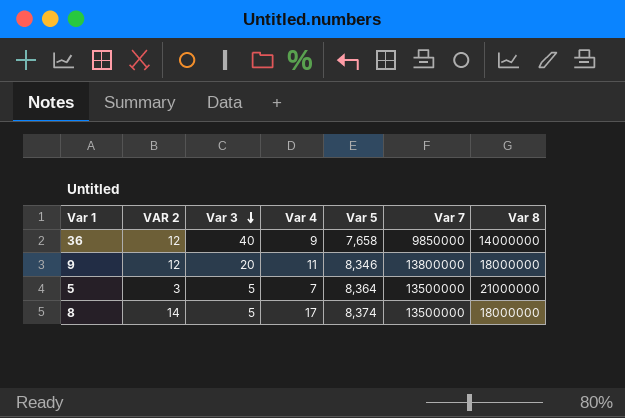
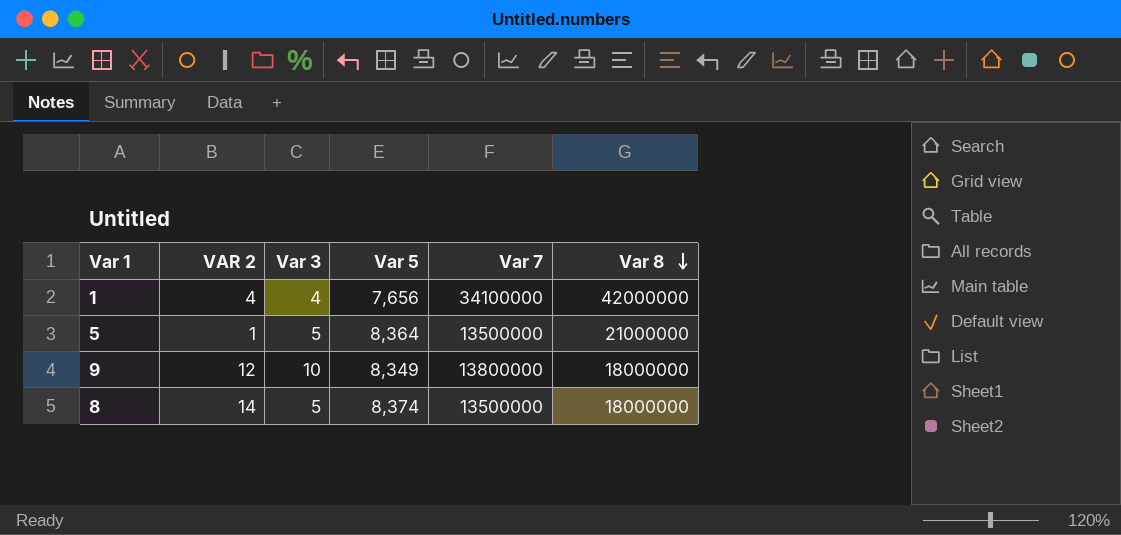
row order: Var 3 descending -> Var 8 descending
column Var 4 | position: 4 -> none
row 36: 12 | 40 | 9 | 7,658 | 9850000 | 14000000 -> none
row 1: none -> 4 | 4 | 7,656 | 34100000 | 42000000
5 | VAR 2: 3 -> 1
9 | Var 3: 20 -> 10
9 | Var 5: 8,346 -> 8,349

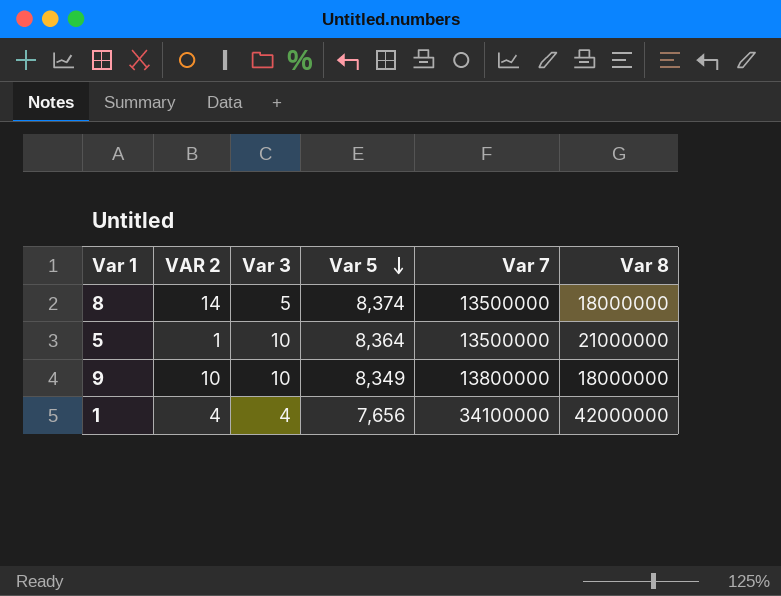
row order: Var 8 descending -> Var 5 descending
5 | Var 3: 5 -> 10
9 | VAR 2: 12 -> 10

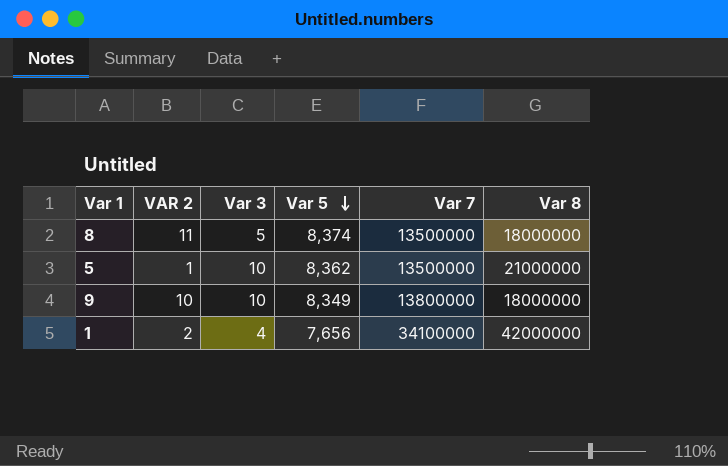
8 | VAR 2: 14 -> 11
5 | Var 5: 8,364 -> 8,362
1 | VAR 2: 4 -> 2

